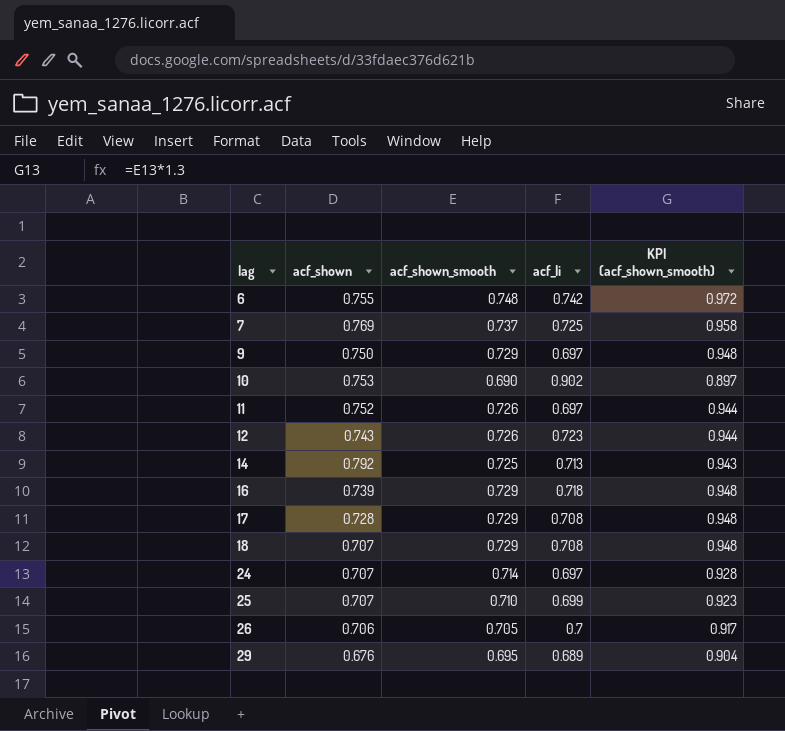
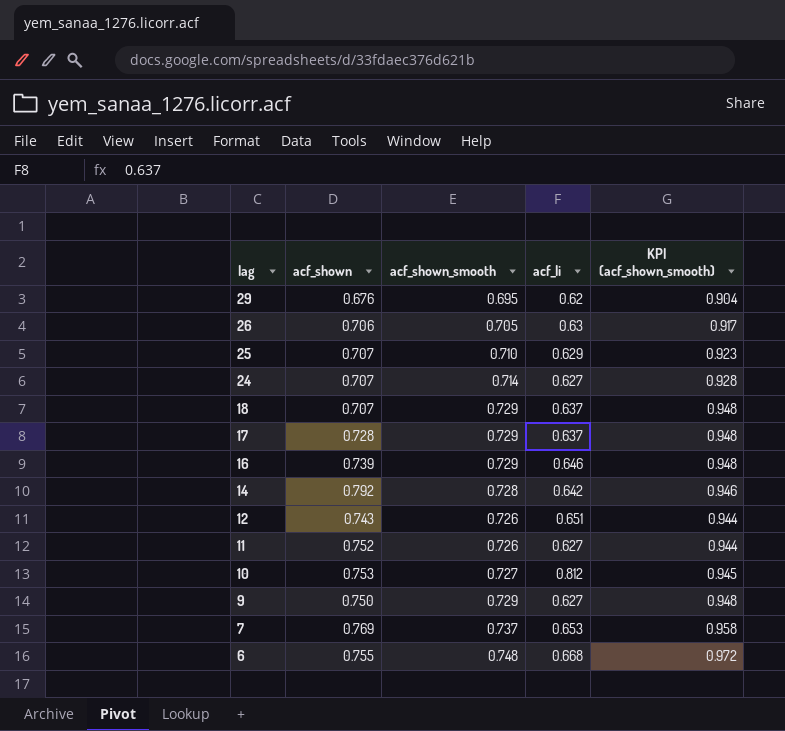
row order: lag ascending -> lag descending
29 | acf_li: 0.689 -> 0.62
26 | acf_li: 0.7 -> 0.63
25 | acf_li: 0.699 -> 0.629
24 | acf_li: 0.697 -> 0.627
18 | acf_li: 0.708 -> 0.637
17 | acf_li: 0.708 -> 0.637
16 | acf_li: 0.718 -> 0.646
14 | acf_shown_smooth: 0.725 -> 0.728
14 | acf_li: 0.713 -> 0.642
14 | KPI (acf_shown_smooth): 0.943 -> 0.946
12 | acf_li: 0.723 -> 0.651
11 | acf_li: 0.697 -> 0.627
10 | acf_shown_smooth: 0.690 -> 0.727
10 | acf_li: 0.902 -> 0.812
10 | KPI (acf_shown_smooth): 0.897 -> 0.945
9 | acf_li: 0.697 -> 0.627
7 | acf_li: 0.725 -> 0.653
6 | acf_li: 0.742 -> 0.668

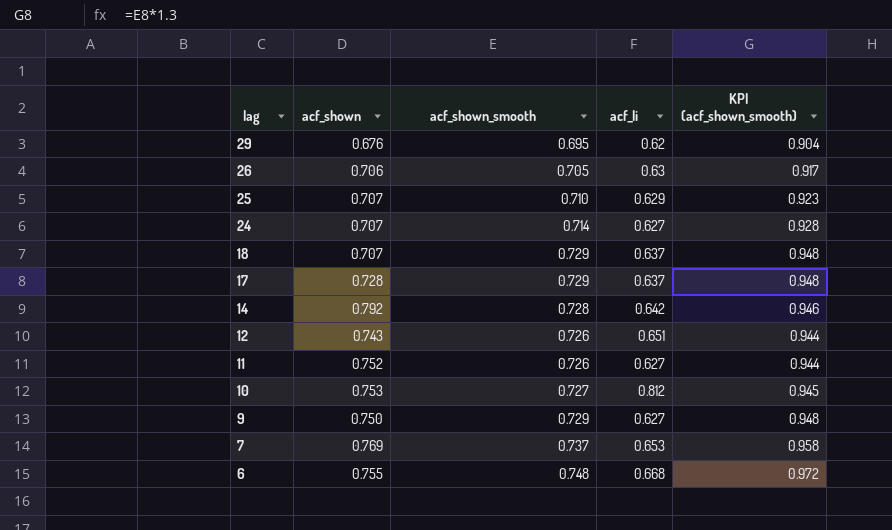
row 16: 0.739 | 0.729 | 0.646 | 0.948 -> none

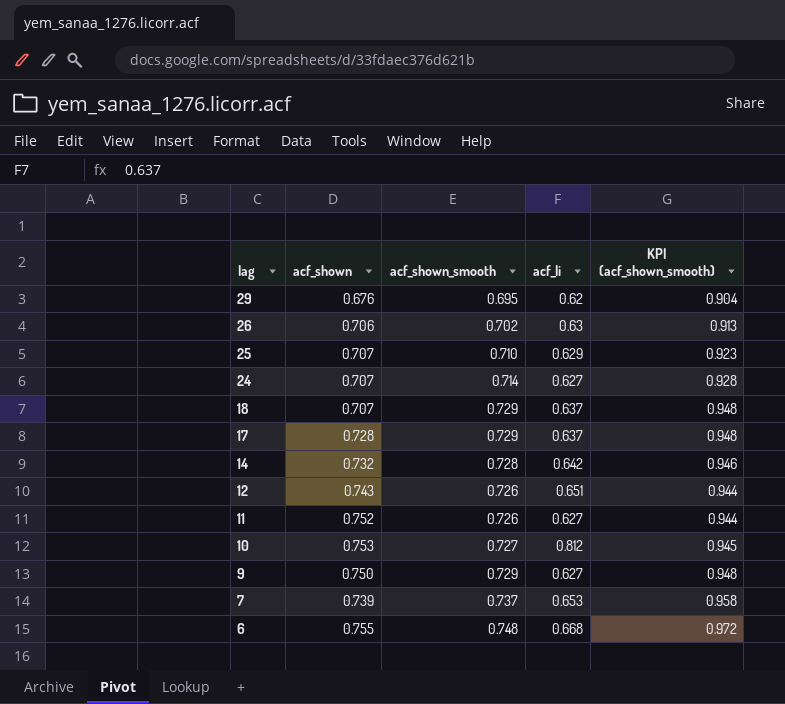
26 | acf_shown_smooth: 0.705 -> 0.702
26 | KPI (acf_shown_smooth): 0.917 -> 0.913
14 | acf_shown: 0.792 -> 0.732
7 | acf_shown: 0.769 -> 0.739

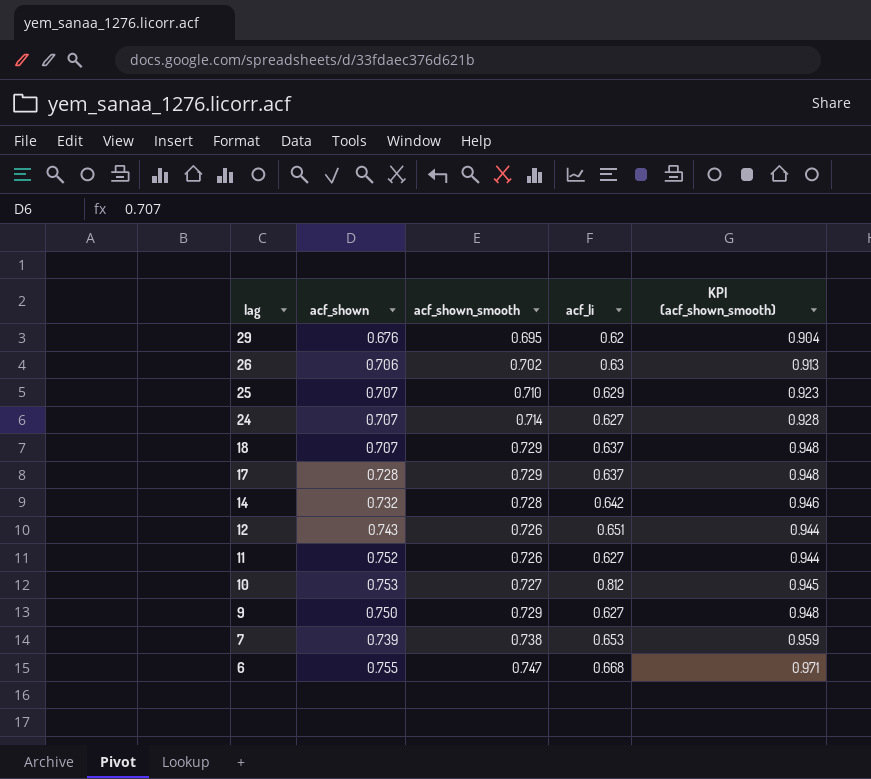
7 | acf_shown_smooth: 0.737 -> 0.738
7 | KPI (acf_shown_smooth): 0.958 -> 0.959
6 | acf_shown_smooth: 0.748 -> 0.747
6 | KPI (acf_shown_smooth): 0.972 -> 0.971

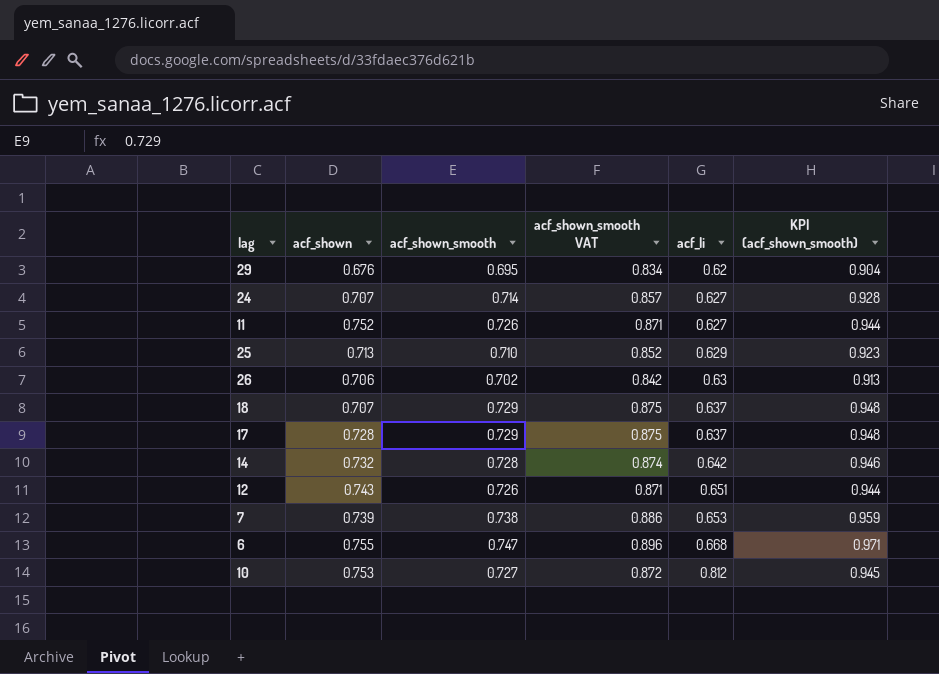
row order: lag descending -> acf_li ascending
column acf_shown_smooth VAT | formula: none -> [acf_shown_smooth] * 1.2
row 9: 0.750 | 0.729 | 0.627 | 0.948 -> none
25 | acf_shown: 0.707 -> 0.713

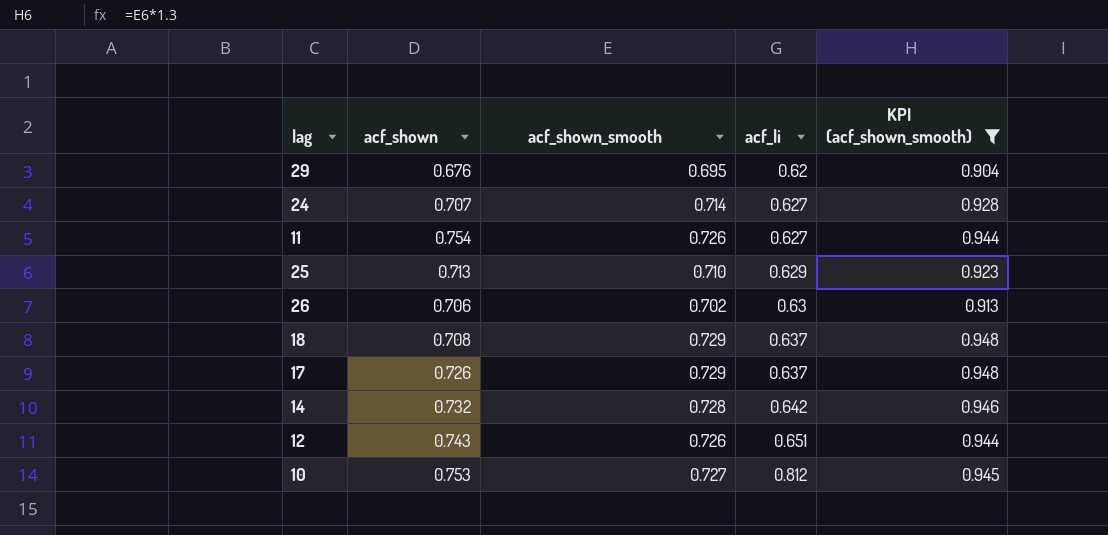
filter: none -> KPI (acf_shown_smooth) <= 0.948
column acf_shown_smooth VAT | formula: [acf_shown_smooth] * 1.2 -> none
11 | acf_shown: 0.752 -> 0.754
18 | acf_shown: 0.707 -> 0.708
17 | acf_shown: 0.728 -> 0.726

